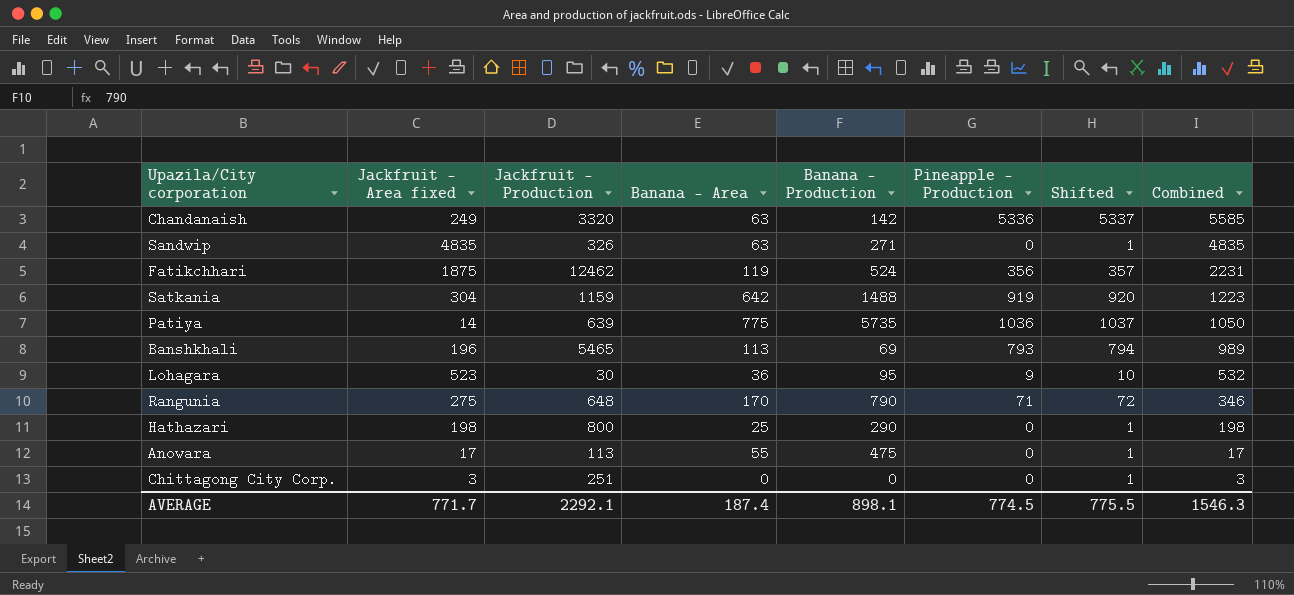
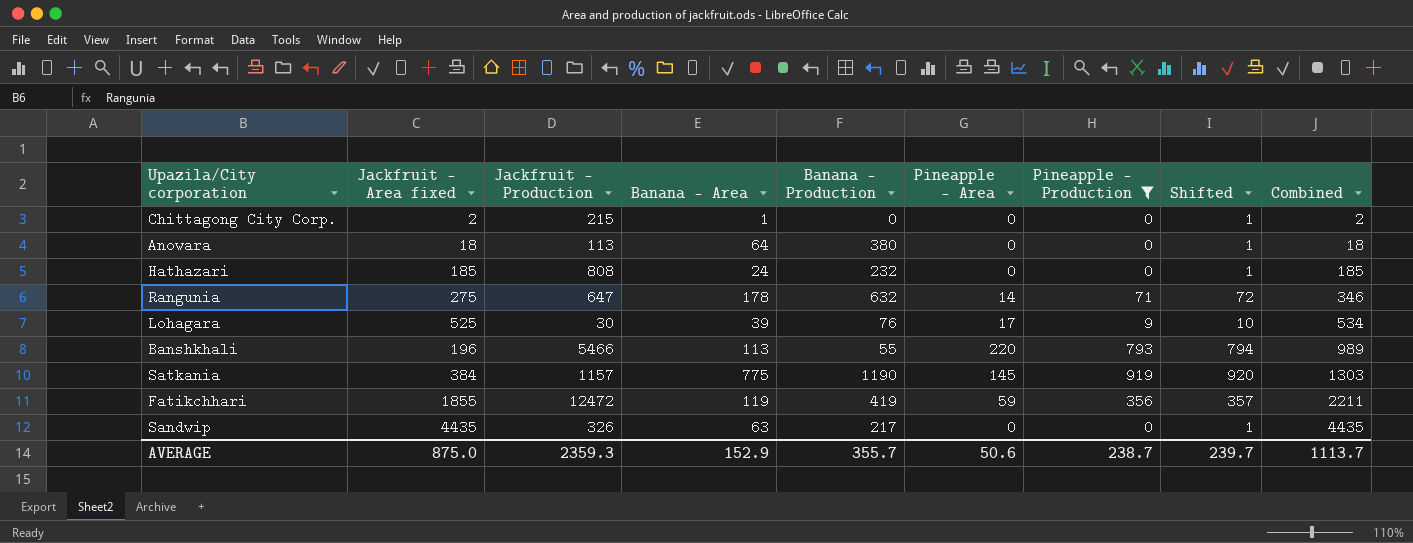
filter: none -> Pineapple - Production <= 919
row order: Combined descending -> Combined ascending
column Pineapple - Area | position: none -> 6
Chittagong City Corp. | Jackfruit - Area fixed: 3 -> 2
Chittagong City Corp. | Jackfruit - Production: 251 -> 215
Chittagong City Corp. | Banana - Area: 0 -> 1
Chittagong City Corp. | Combined: 3 -> 2
Anowara | Jackfruit - Area fixed: 17 -> 18
Anowara | Banana - Area: 55 -> 64
Anowara | Banana - Production: 475 -> 380
Anowara | Combined: 17 -> 18
Hathazari | Jackfruit - Area fixed: 198 -> 185
Hathazari | Jackfruit - Production: 800 -> 808
Hathazari | Banana - Area: 25 -> 24
Hathazari | Banana - Production: 290 -> 232
Hathazari | Combined: 198 -> 185
Rangunia | Jackfruit - Production: 648 -> 647
Rangunia | Banana - Area: 170 -> 178
Rangunia | Banana - Production: 790 -> 632
Lohagara | Jackfruit - Area fixed: 523 -> 525
Lohagara | Banana - Area: 36 -> 39
Lohagara | Banana - Production: 95 -> 76
Lohagara | Combined: 532 -> 534
Banshkhali | Jackfruit - Production: 5465 -> 5466
Banshkhali | Banana - Production: 69 -> 55
Satkania | Jackfruit - Area fixed: 304 -> 384
Satkania | Jackfruit - Production: 1159 -> 1157
Satkania | Banana - Area: 642 -> 775
Satkania | Banana - Production: 1488 -> 1190
Satkania | Combined: 1223 -> 1303
Fatikchhari | Jackfruit - Area fixed: 1875 -> 1855
Fatikchhari | Jackfruit - Production: 12462 -> 12472
Fatikchhari | Banana - Production: 524 -> 419
Fatikchhari | Combined: 2231 -> 2211
Sandwip | Jackfruit - Area fixed: 4835 -> 4435
Sandwip | Banana - Production: 271 -> 217
Sandwip | Combined: 4835 -> 4435
AVERAGE | Jackfruit - Area fixed: 771.7 -> 875.0
AVERAGE | Jackfruit - Production: 2292.1 -> 2359.3
AVERAGE | Banana - Area: 187.4 -> 152.9
AVERAGE | Banana - Production: 898.1 -> 355.7
AVERAGE | Pineapple - Production: 774.5 -> 238.7
AVERAGE | Shifted: 775.5 -> 239.7
AVERAGE | Combined: 1546.3 -> 1113.7

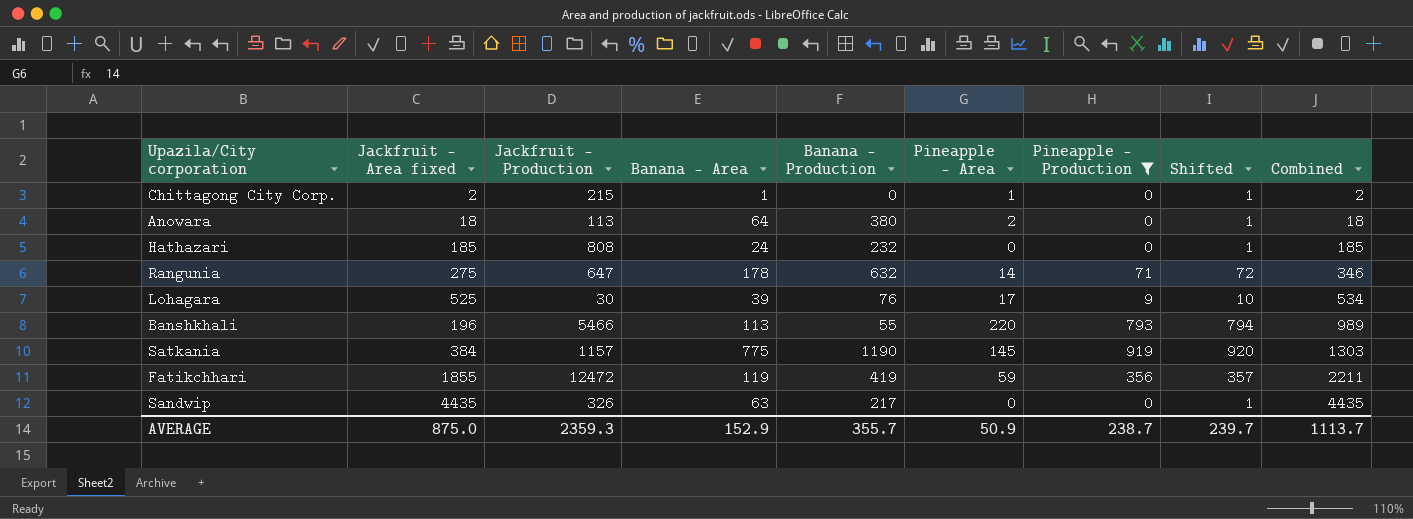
Chittagong City Corp. | Pineapple - Area: 0 -> 1
Anowara | Pineapple - Area: 0 -> 2
AVERAGE | Pineapple - Area: 50.6 -> 50.9

